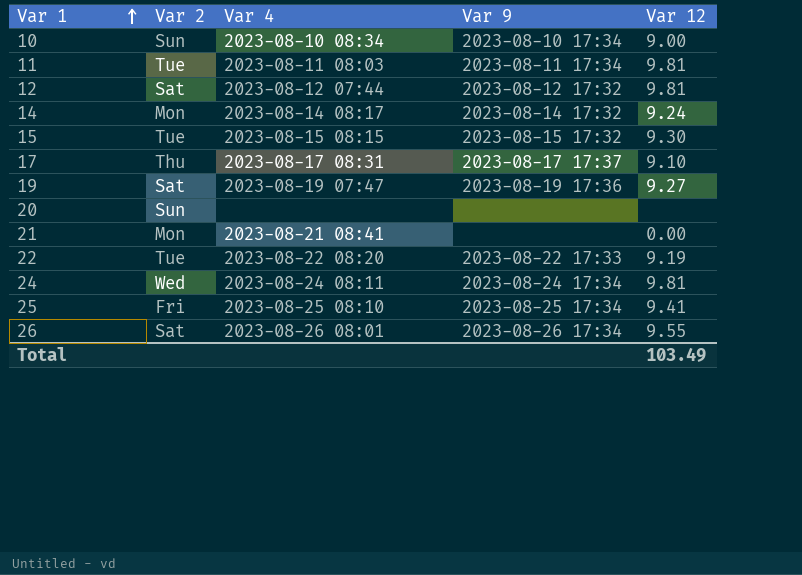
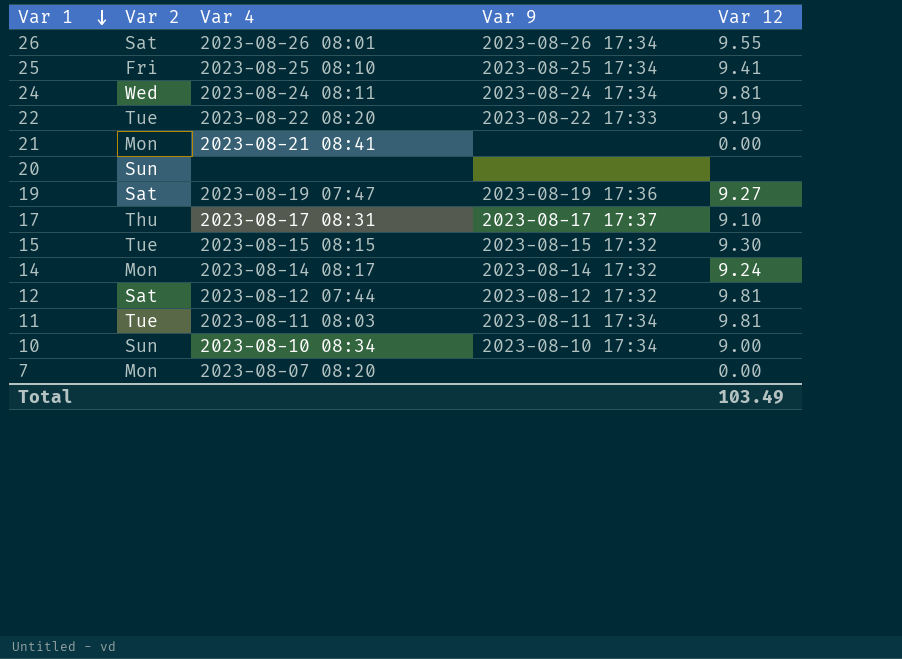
row order: Var 1 ascending -> Var 1 descending
row 7: none -> Mon | 2023-08-07 08:20 | none | 0.00

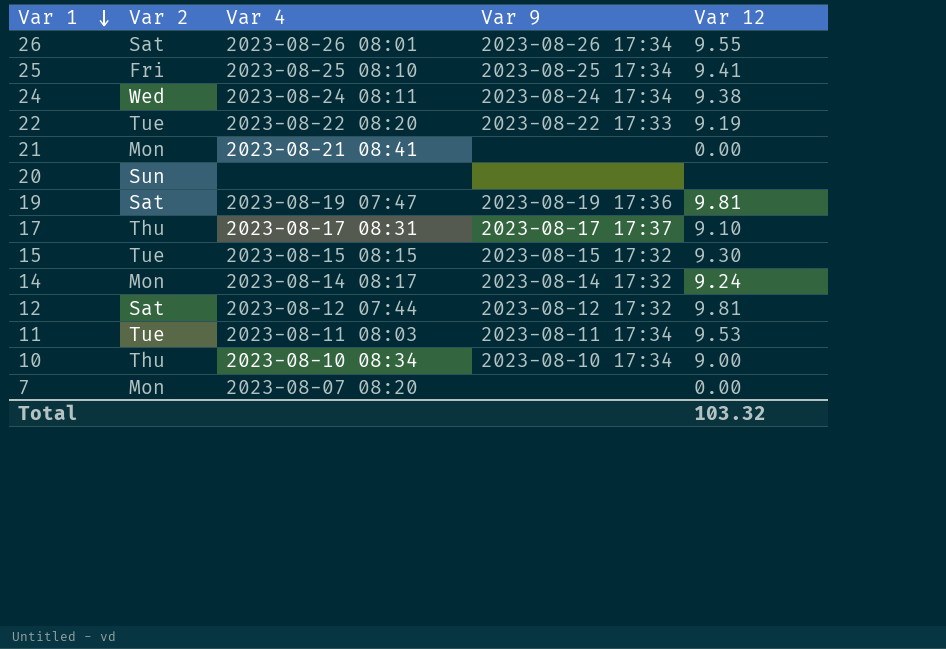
24 | Var 12: 9.81 -> 9.38
19 | Var 12: 9.27 -> 9.81
11 | Var 12: 9.81 -> 9.53
10 | Var 2: Sun -> Thu
Total | Var 12: 103.49 -> 103.32

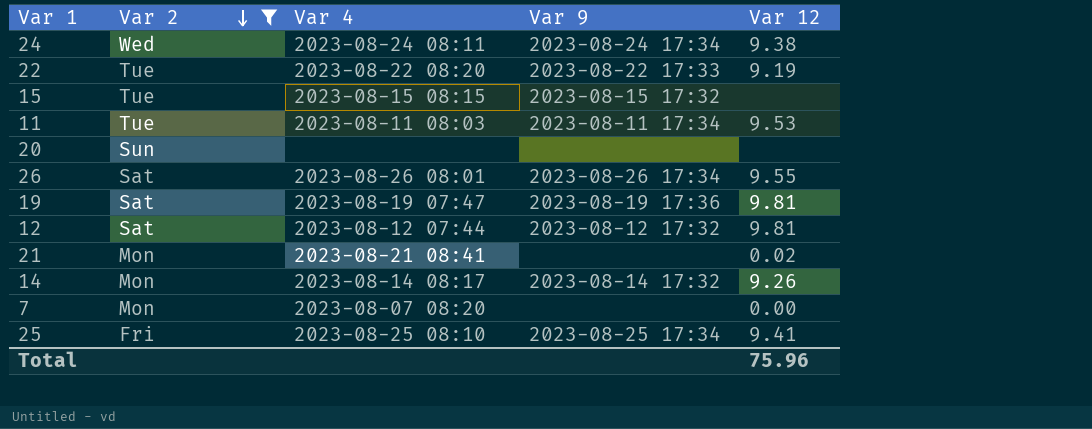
filter: none -> Var 2 != Thu
row order: Var 1 descending -> Var 2 descending
15 | Var 12: 9.30 -> none
21 | Var 12: 0.00 -> 0.02
14 | Var 12: 9.24 -> 9.26
Total | Var 12: 103.32 -> 75.96

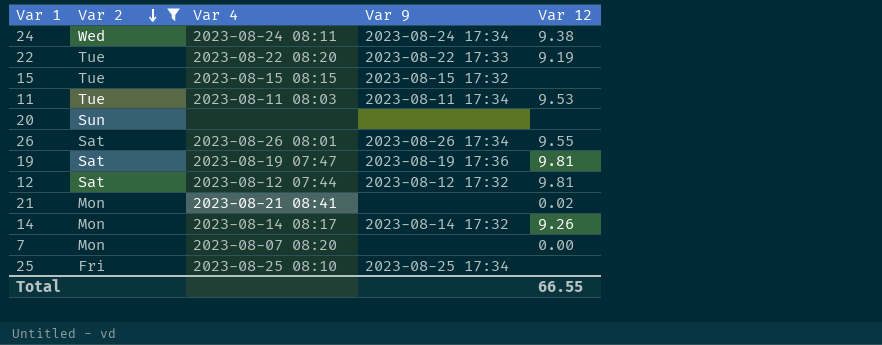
25 | Var 12: 9.41 -> none
Total | Var 12: 75.96 -> 66.55

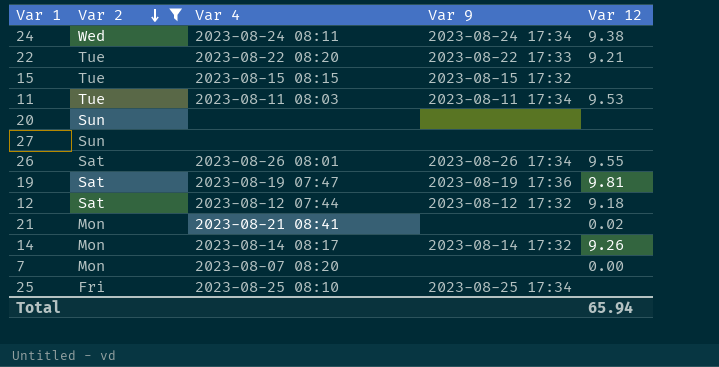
22 | Var 12: 9.19 -> 9.21
row 27: none -> Sun | none | none | none
12 | Var 12: 9.81 -> 9.18
Total | Var 12: 66.55 -> 65.94

